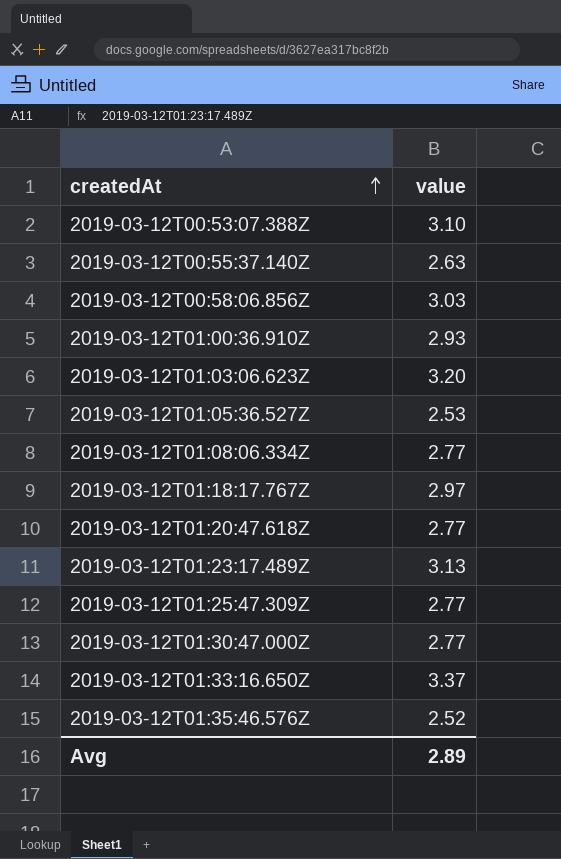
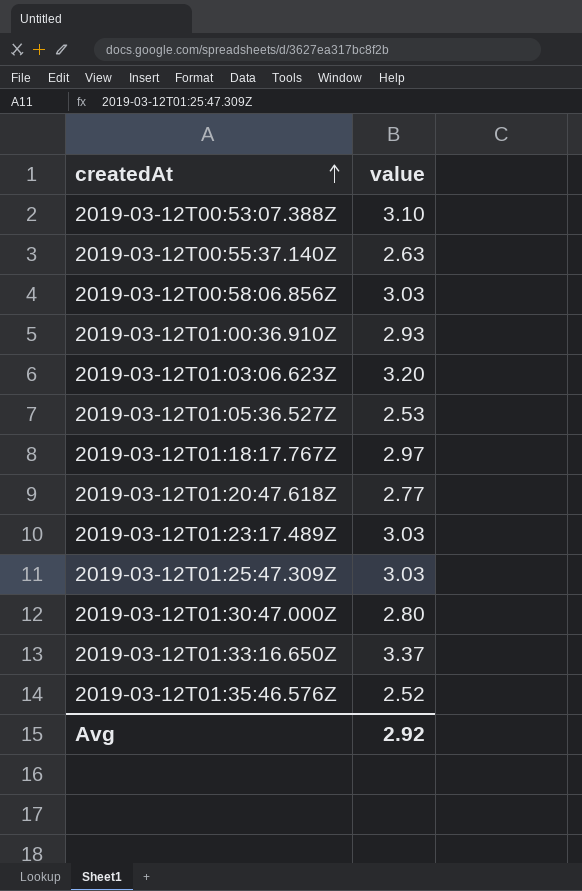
row 2019-03-12T01:08:06.334Z: 2.77 -> none
2019-03-12T01:23:17.489Z | value: 3.13 -> 3.03
2019-03-12T01:25:47.309Z | value: 2.77 -> 3.03
2019-03-12T01:30:47.000Z | value: 2.77 -> 2.80
Avg | value: 2.89 -> 2.92

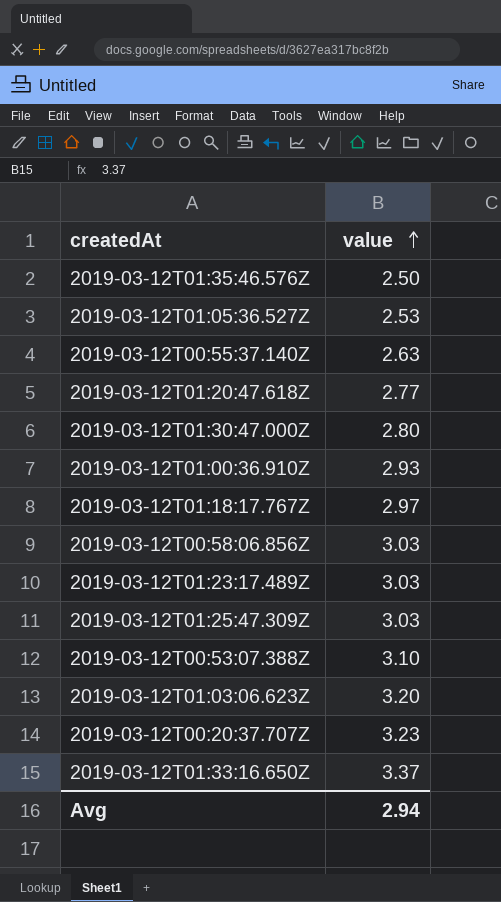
row order: createdAt ascending -> value ascending
2019-03-12T01:35:46.576Z | value: 2.52 -> 2.50
row 2019-03-12T00:20:37.707Z: none -> 3.23
Avg | value: 2.92 -> 2.94

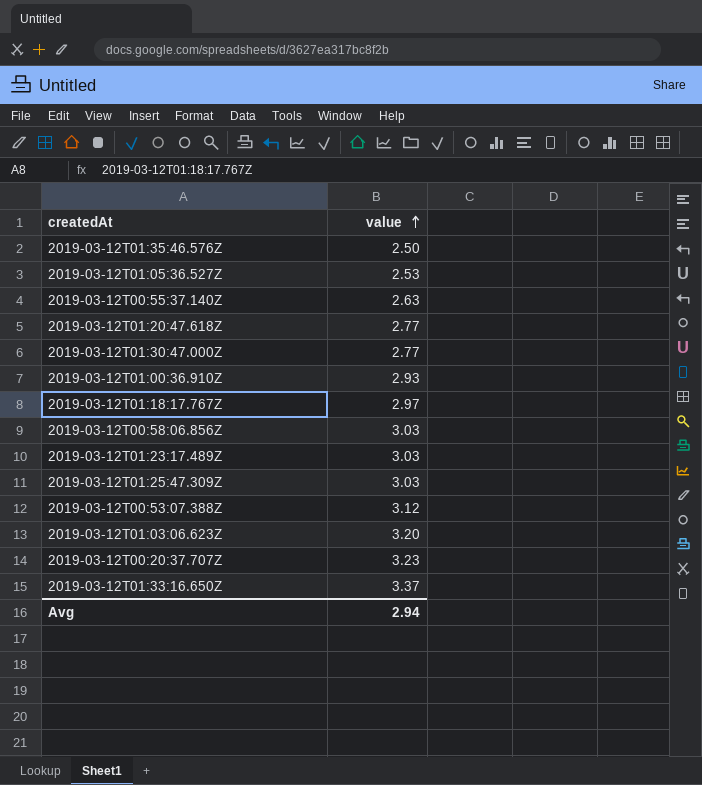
2019-03-12T01:30:47.000Z | value: 2.80 -> 2.77
2019-03-12T00:53:07.388Z | value: 3.10 -> 3.12

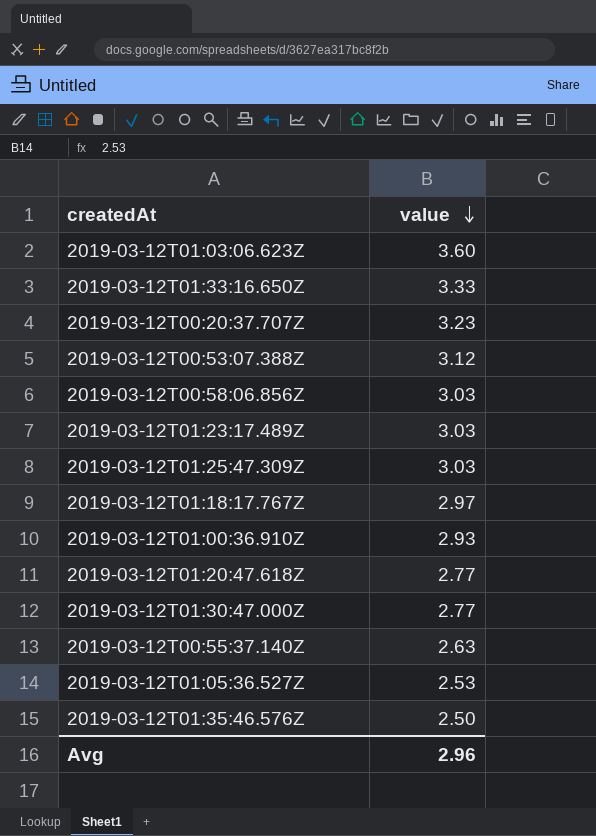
row order: value ascending -> value descending
2019-03-12T01:03:06.623Z | value: 3.20 -> 3.60
2019-03-12T01:33:16.650Z | value: 3.37 -> 3.33
Avg | value: 2.94 -> 2.96

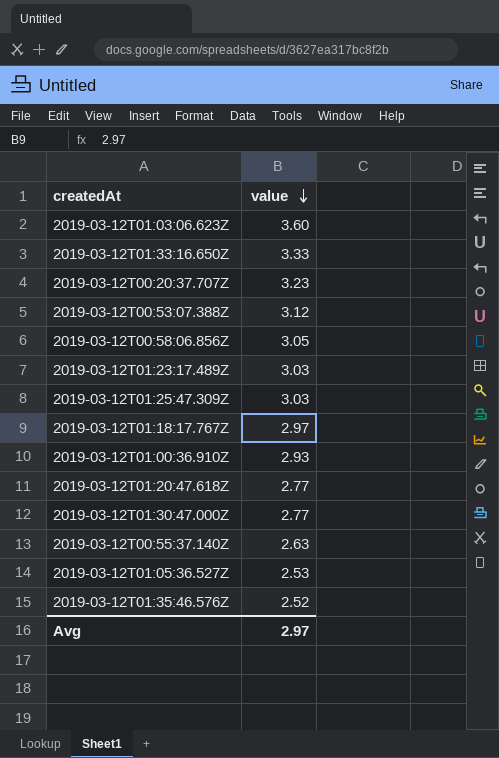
2019-03-12T00:58:06.856Z | value: 3.03 -> 3.05
2019-03-12T01:35:46.576Z | value: 2.50 -> 2.52
Avg | value: 2.96 -> 2.97

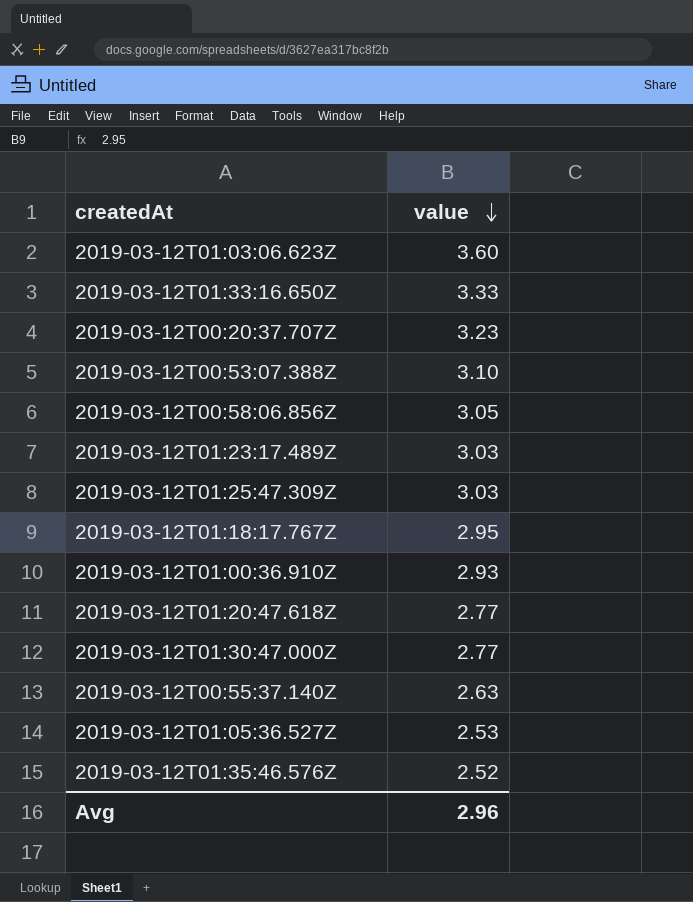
2019-03-12T00:53:07.388Z | value: 3.12 -> 3.10
2019-03-12T01:18:17.767Z | value: 2.97 -> 2.95
Avg | value: 2.97 -> 2.96

